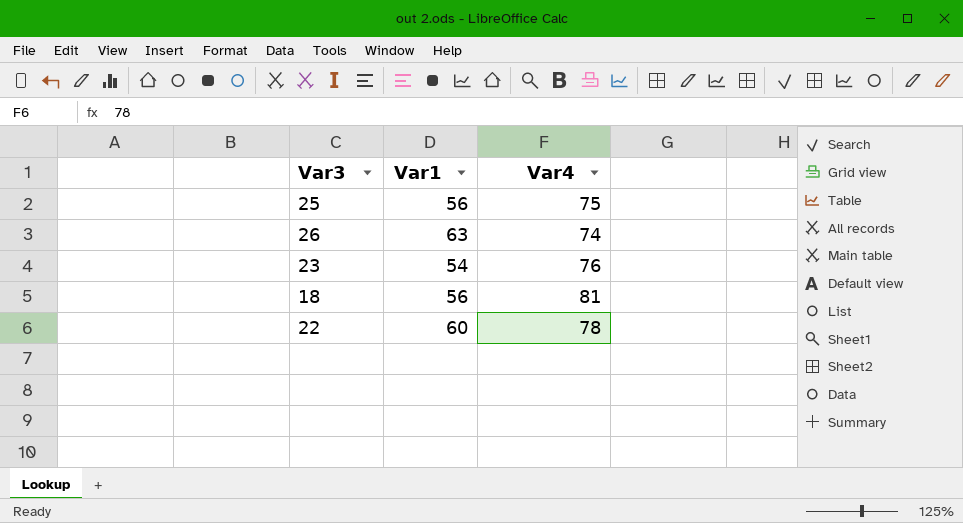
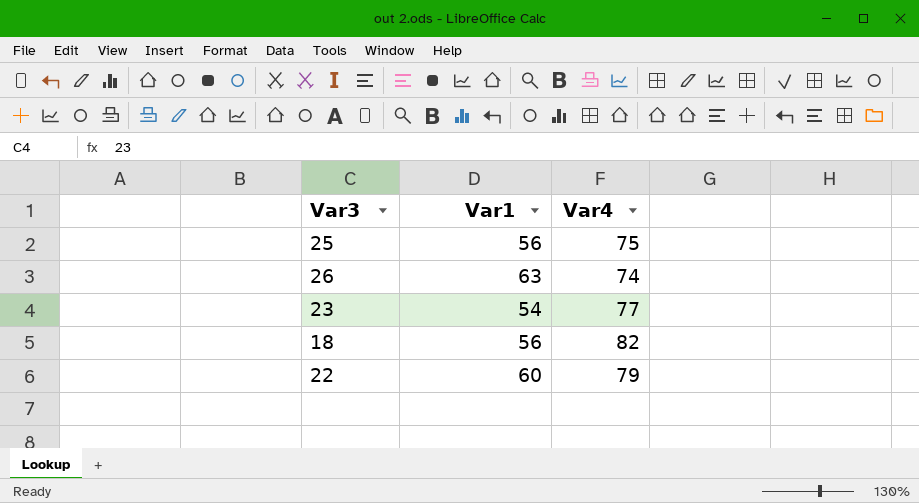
23 | Var4: 76 -> 77
18 | Var4: 81 -> 82
22 | Var4: 78 -> 79

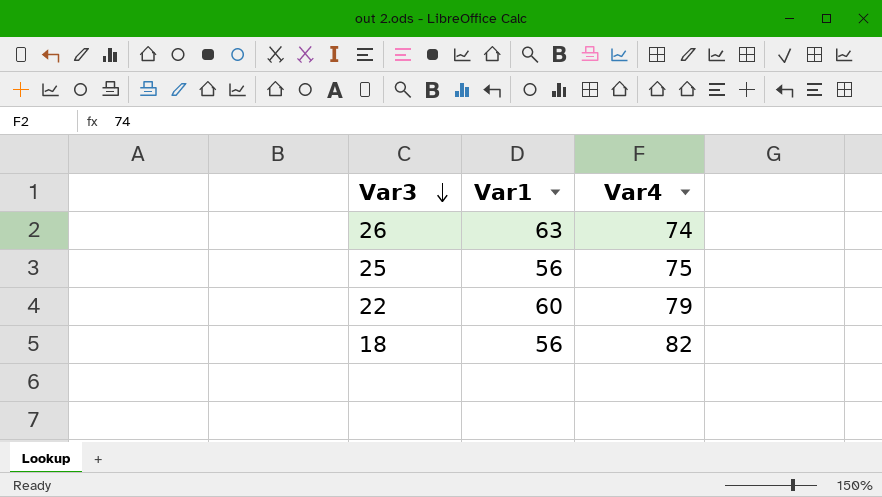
row order: none -> Var3 descending
row 23: 54 | 77 -> none

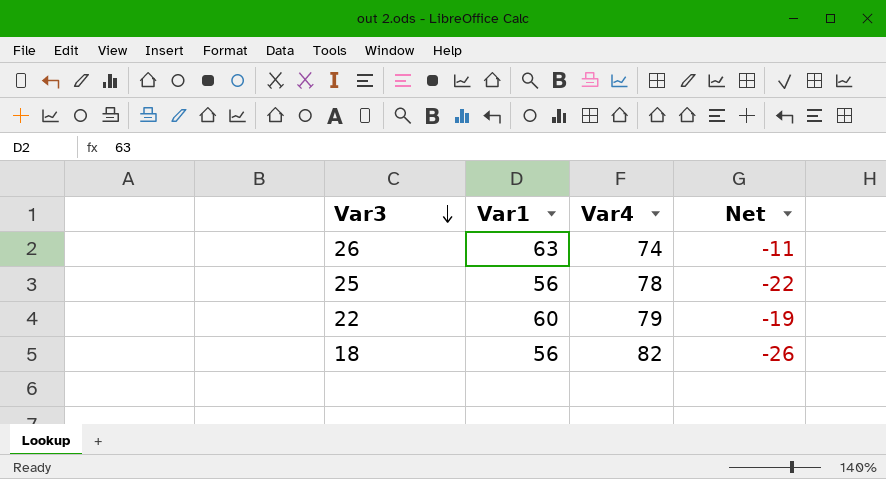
column Net | formula: none -> [Var1] - [Var4]
25 | Var4: 75 -> 78

